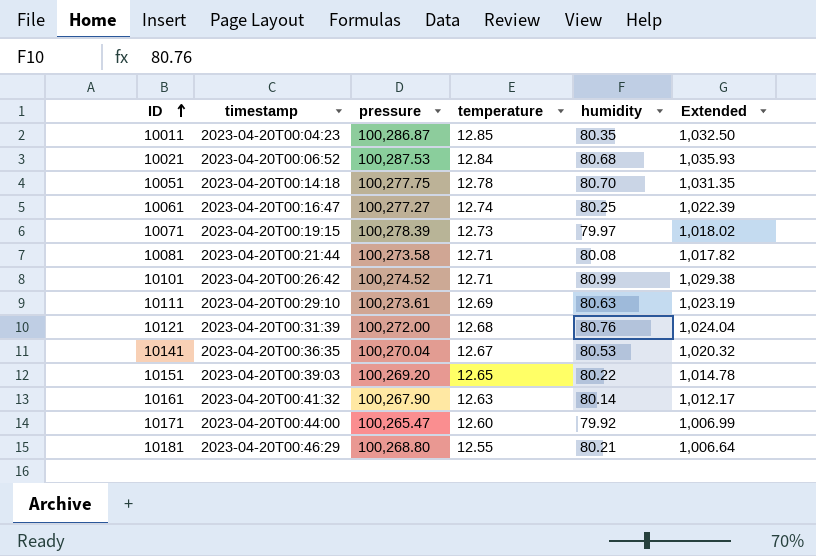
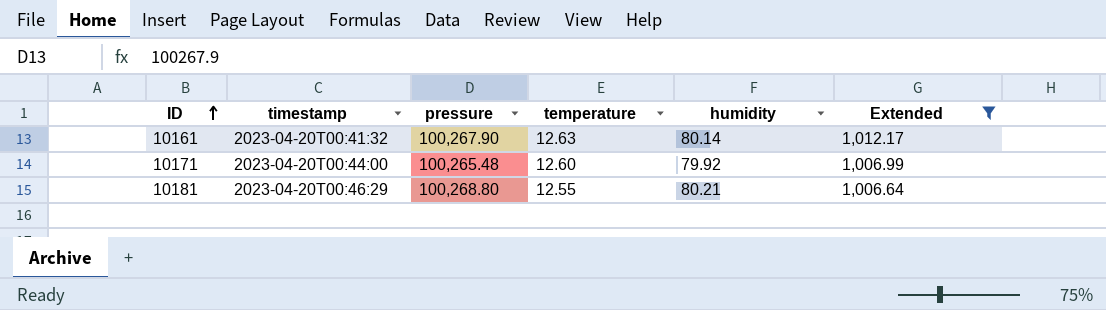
filter: none -> Extended <= 1,012.17
10171 | pressure: 100,265.47 -> 100,265.48

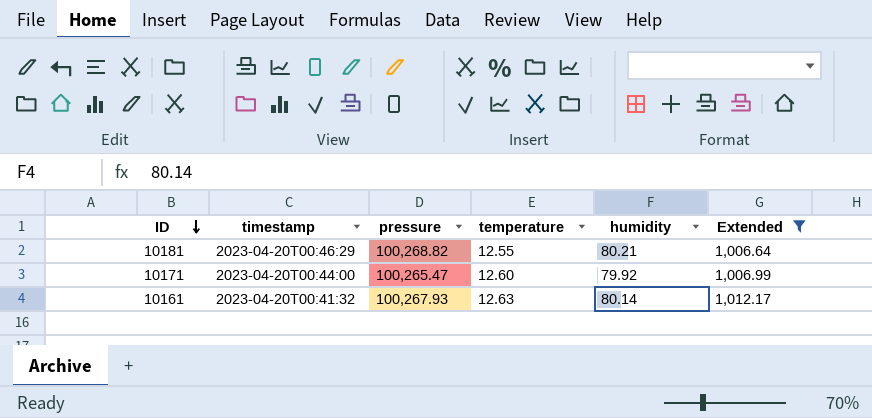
row order: ID ascending -> ID descending
10181 | pressure: 100,268.80 -> 100,268.82
10171 | pressure: 100,265.48 -> 100,265.47
10161 | pressure: 100,267.90 -> 100,267.93

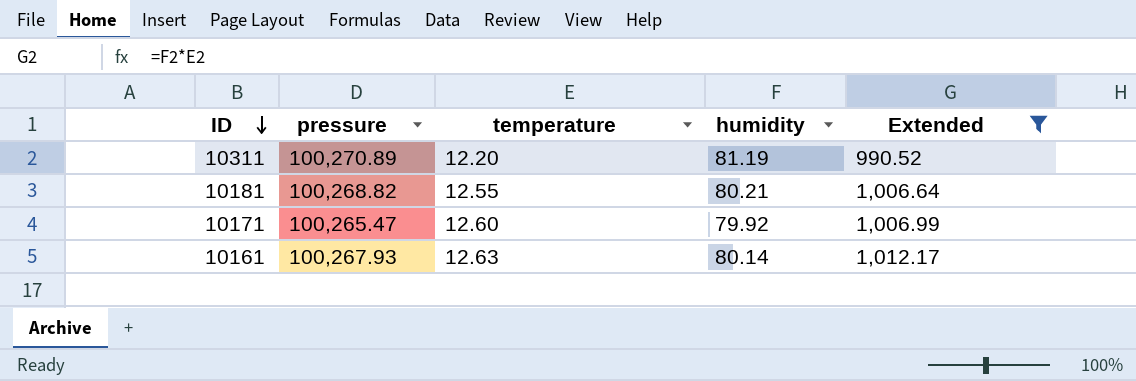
column timestamp | position: 2 -> none
row 10311: none -> 100,270.89 | 12.20 | 81.19 | 990.52

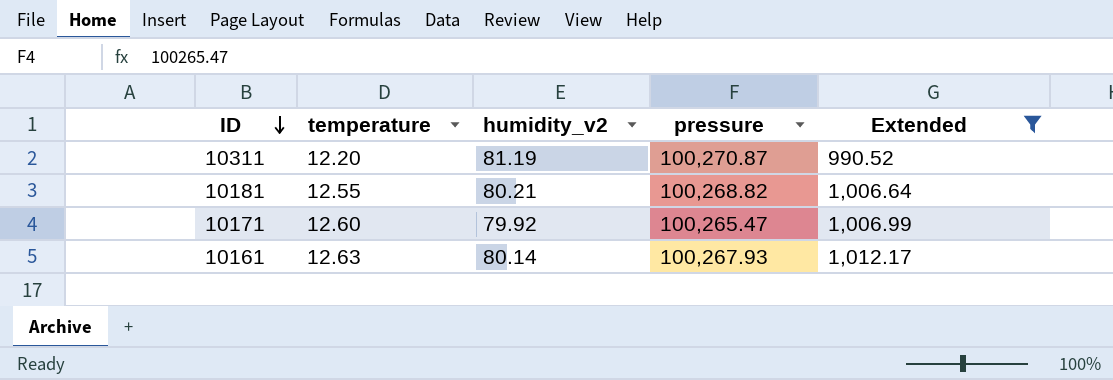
column name: humidity -> humidity_v2
column pressure | position: 2 -> 4
10311 | pressure: 100,270.89 -> 100,270.87

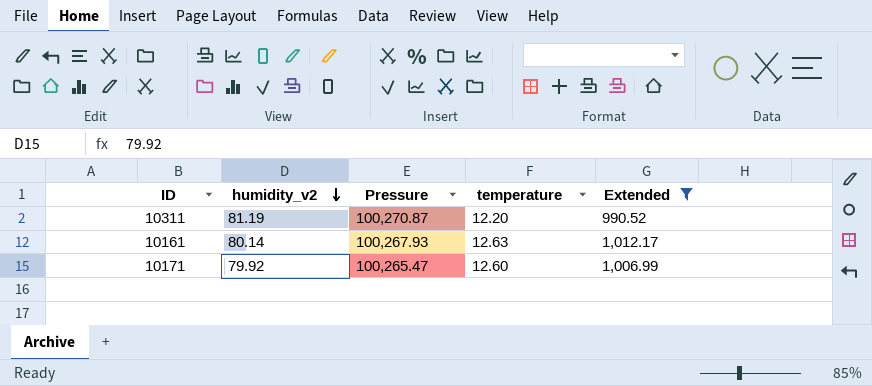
row order: ID descending -> humidity_v2 descending
column name: pressure -> Pressure
column temperature | position: 2 -> 4
row 10181: 12.55 | 80.21 | 100,268.82 | 1,006.64 -> none

